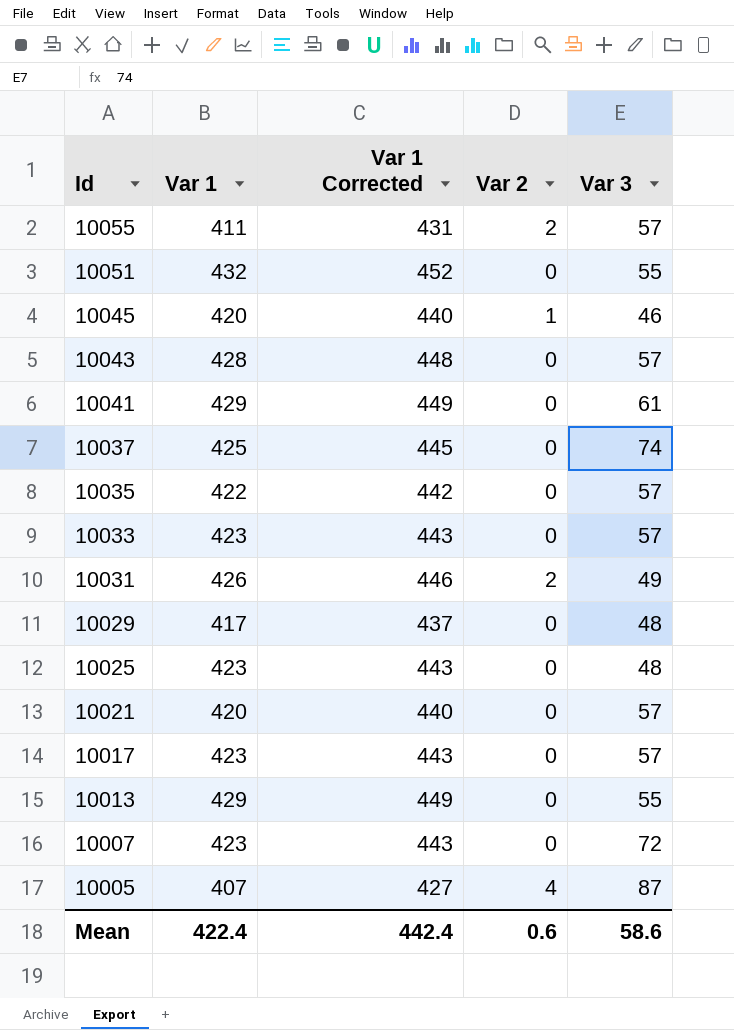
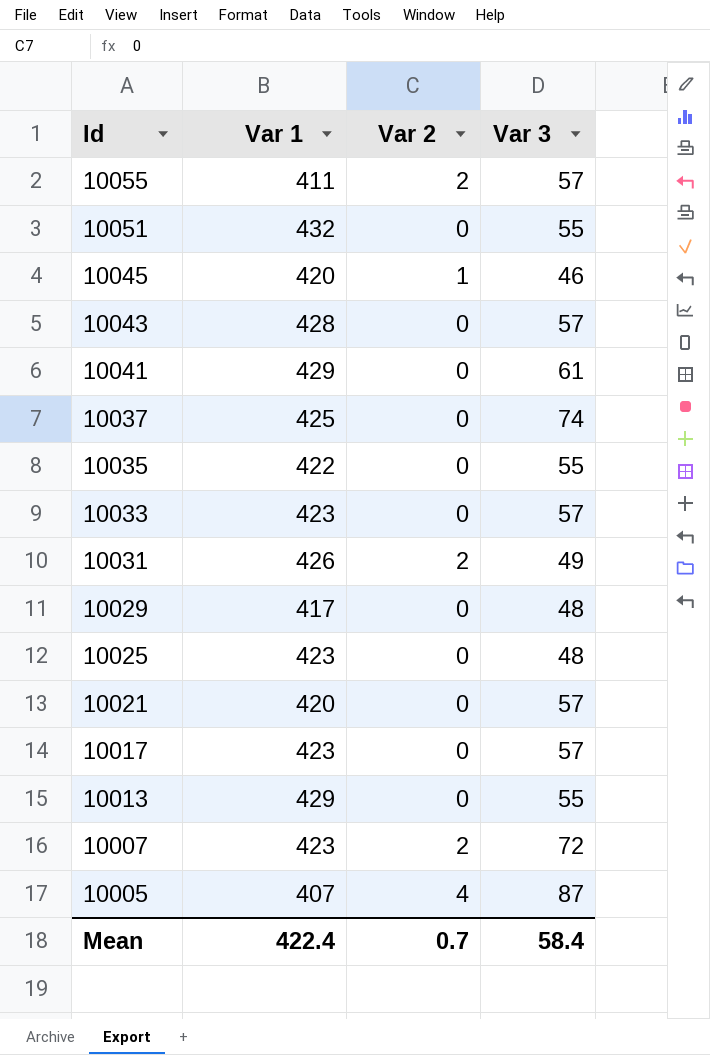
column Var 1 Corrected | formula: [Var 1] + 20 -> none
10035 | Var 3: 57 -> 55
10007 | Var 2: 0 -> 2
Mean | Var 2: 0.6 -> 0.7
Mean | Var 3: 58.6 -> 58.4

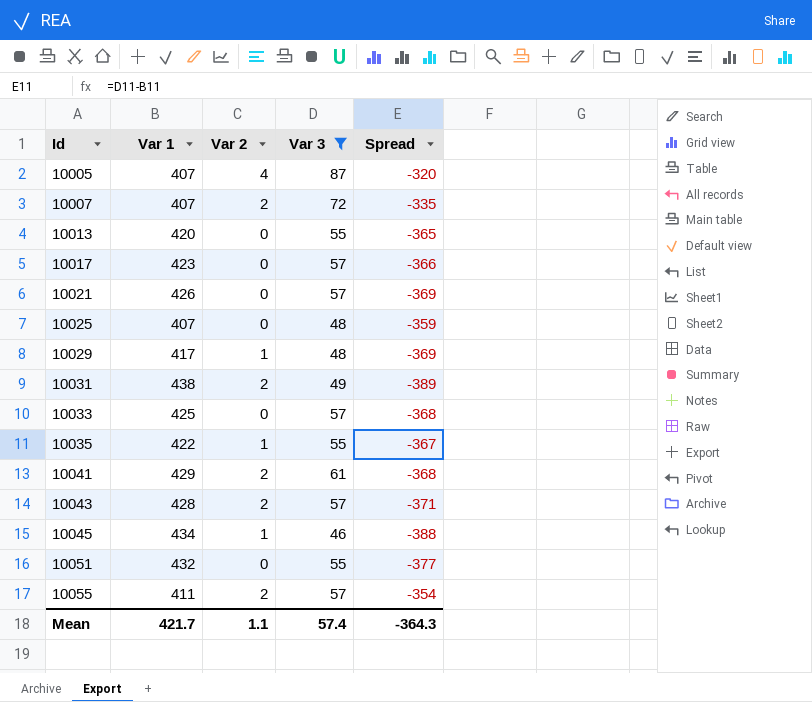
filter: none -> Var 3 != 74
row order: Id descending -> Id ascending
column Spread | formula: none -> [Var 3] - [Var 1]
10007 | Var 1: 423 -> 407
10013 | Var 1: 429 -> 420
10021 | Var 1: 420 -> 426
10025 | Var 1: 423 -> 407
10029 | Var 2: 0 -> 1
10031 | Var 1: 426 -> 438
10033 | Var 1: 423 -> 425
10035 | Var 2: 0 -> 1
10041 | Var 2: 0 -> 2
10043 | Var 2: 0 -> 2
10045 | Var 1: 420 -> 434
Mean | Var 1: 422.4 -> 421.7
Mean | Var 2: 0.7 -> 1.1
Mean | Var 3: 58.4 -> 57.4

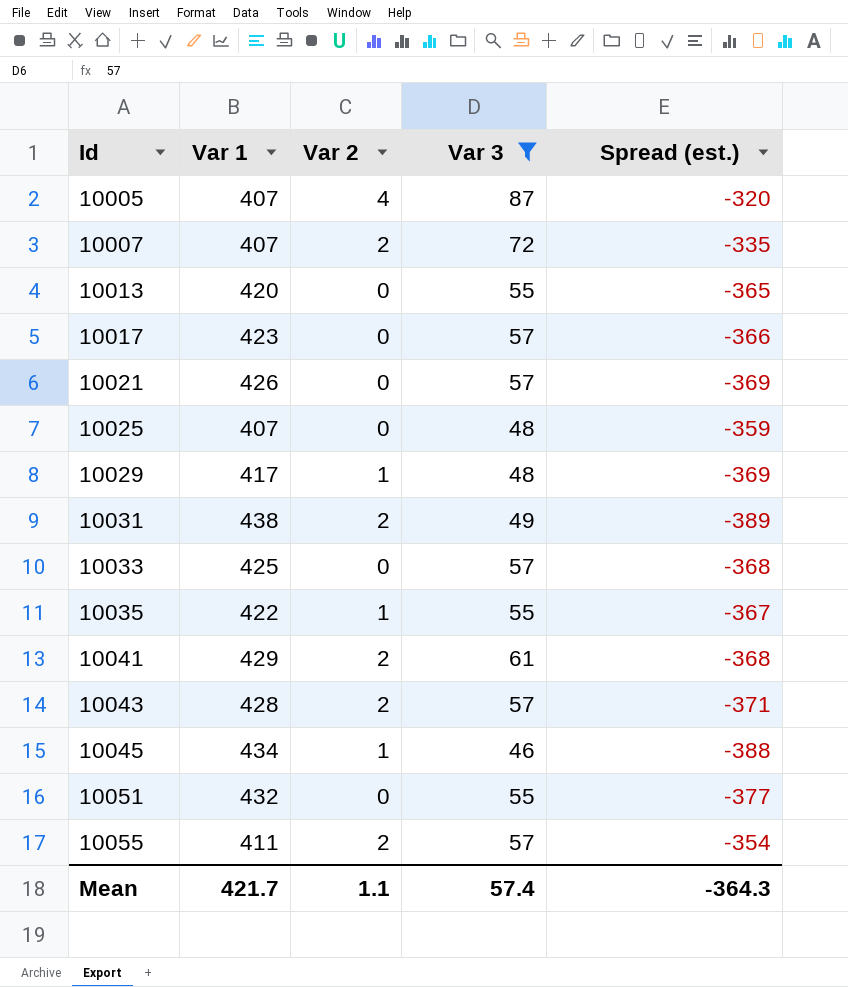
column name: Spread -> Spread (est.)

